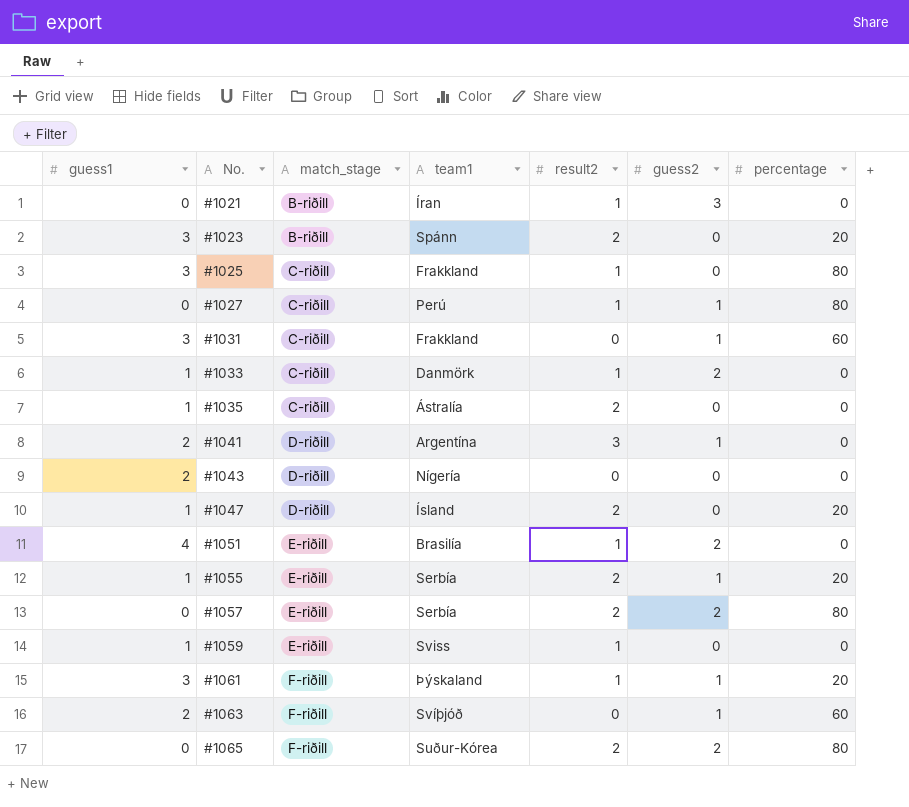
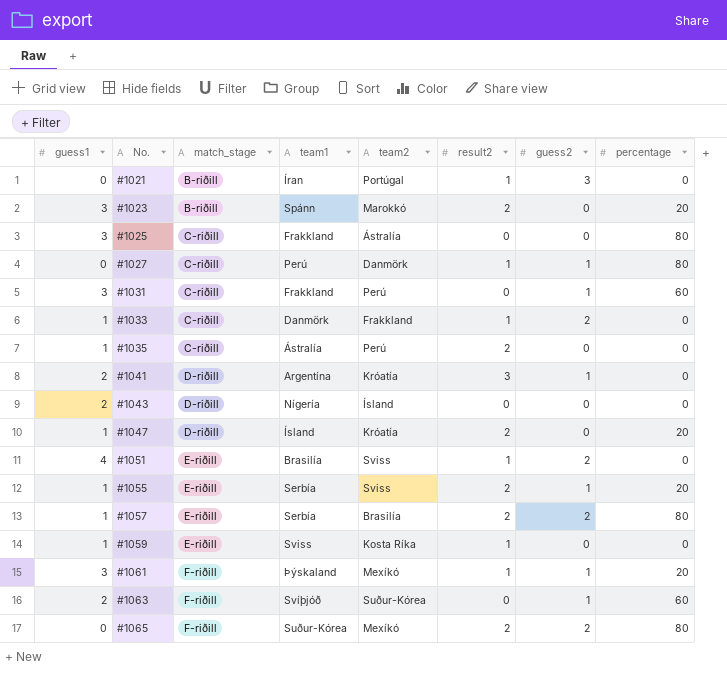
column team2 | position: none -> 5
#1025 | result2: 1 -> 0
#1057 | guess1: 0 -> 1

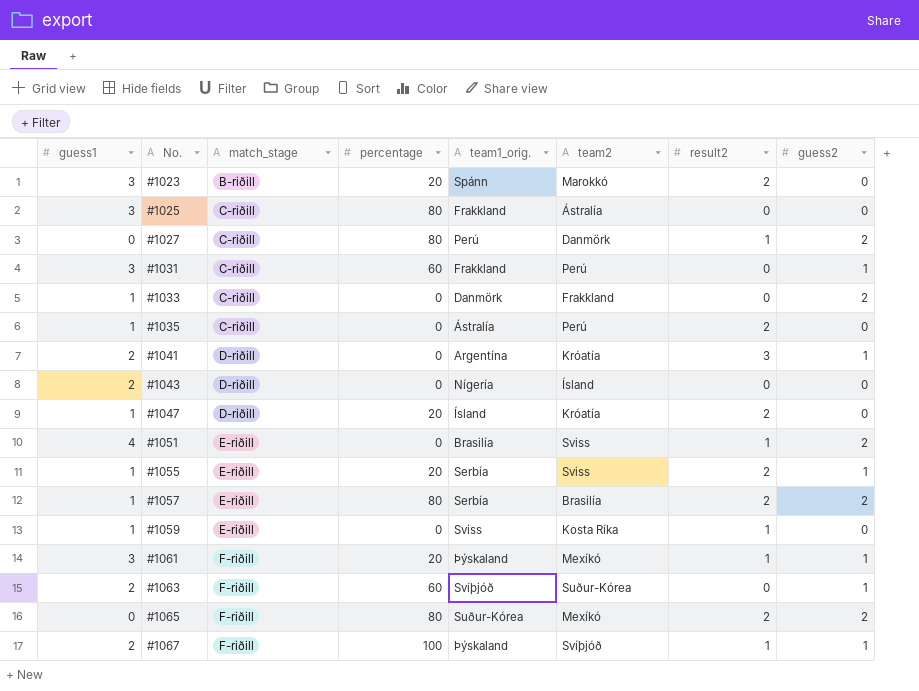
column percentage | position: 8 -> 4
column name: team1 -> team1_orig.
row #1021: 0 | B-riðill | Íran | Portúgal | 1 | 3 | 0 -> none
#1027 | guess2: 1 -> 2
#1033 | result2: 1 -> 0
row #1067: none -> 2 | F-riðill | 100 | Þýskaland | Svíþjóð | 1 | 1

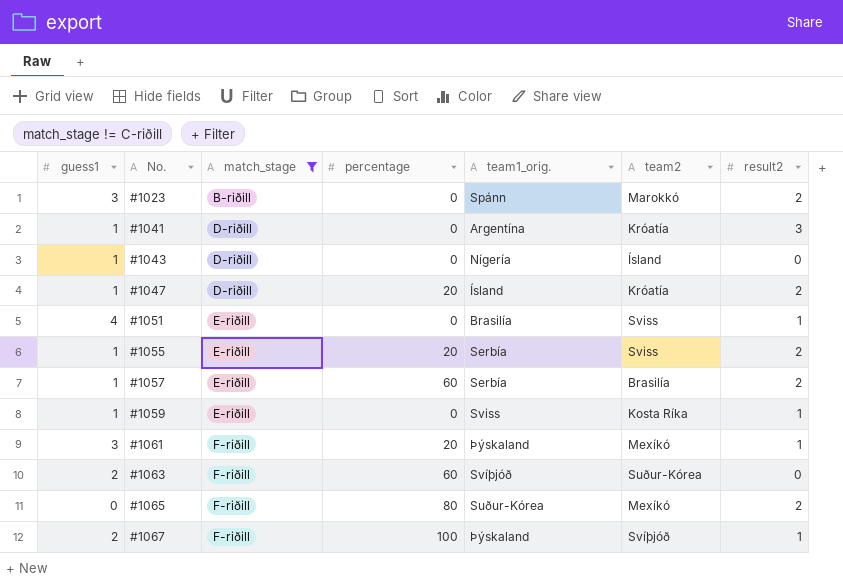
filter: none -> match_stage != C-riðill
column guess2 | position: 8 -> none
#1023 | percentage: 20 -> 0
#1041 | guess1: 2 -> 1
#1043 | guess1: 2 -> 1
#1057 | percentage: 80 -> 60

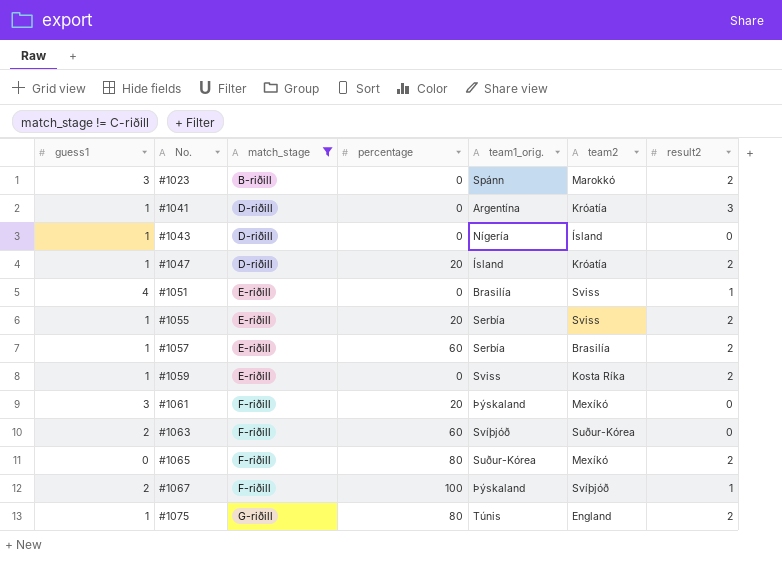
#1059 | result2: 1 -> 2
#1061 | result2: 1 -> 0
row #1075: none -> 1 | G-riðill | 80 | Túnis | England | 2

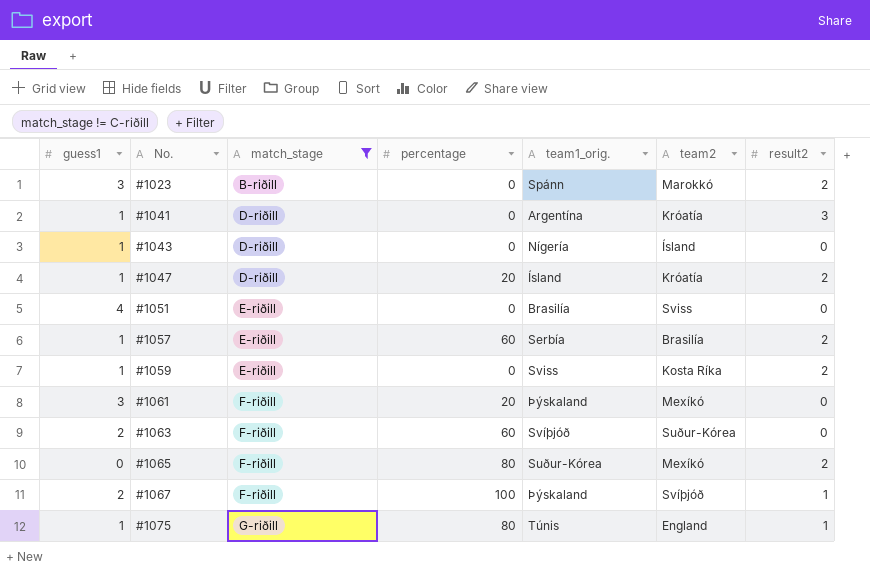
row #1055: 1 | E-riðill | 20 | Serbía | Sviss | 2 -> none
#1051 | result2: 1 -> 0
#1075 | result2: 2 -> 1

